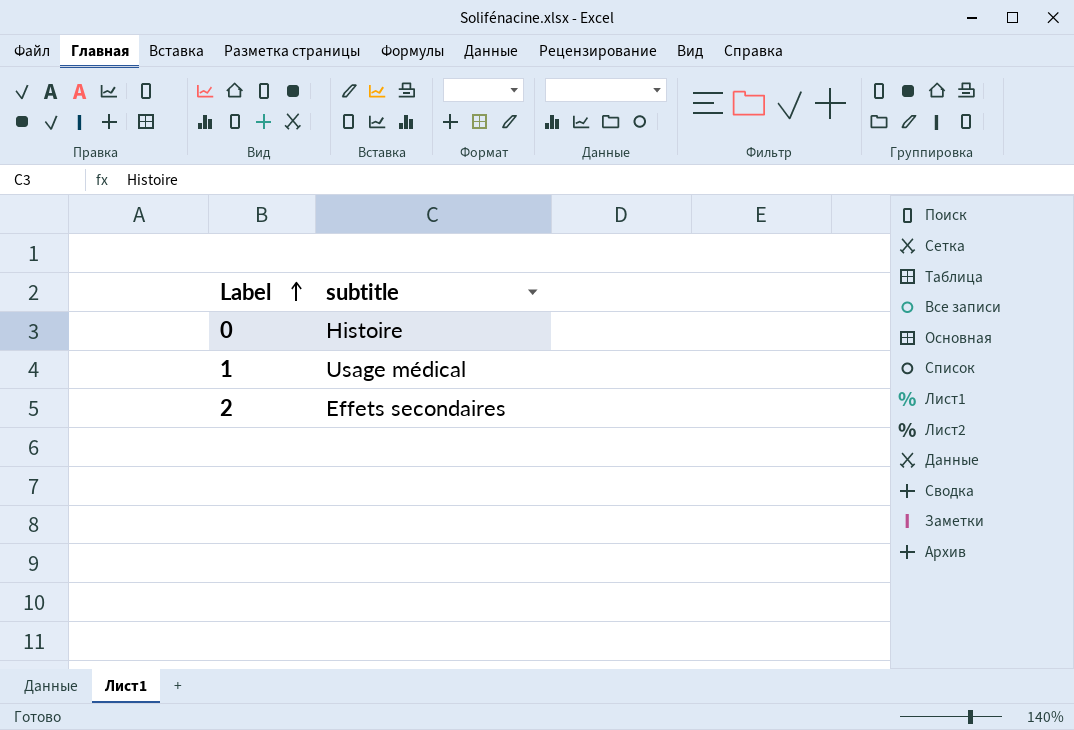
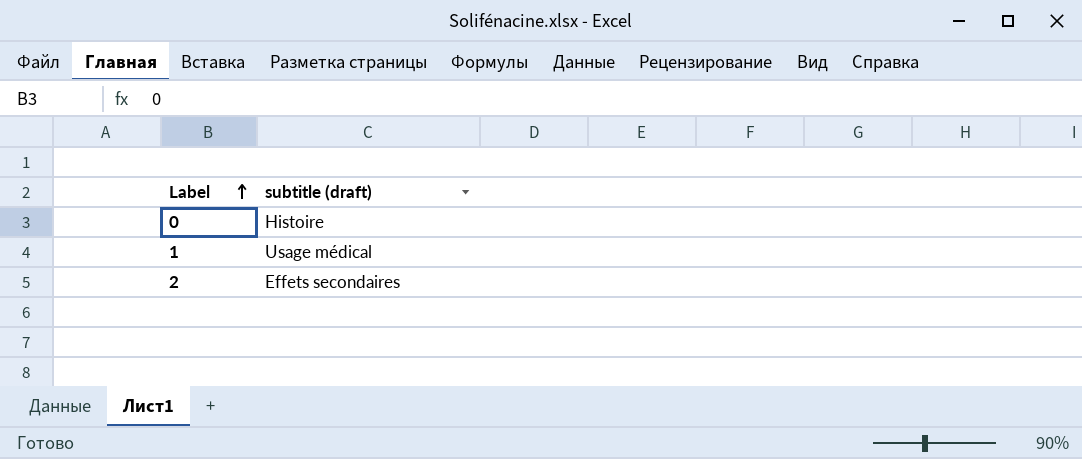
column name: subtitle -> subtitle (draft)

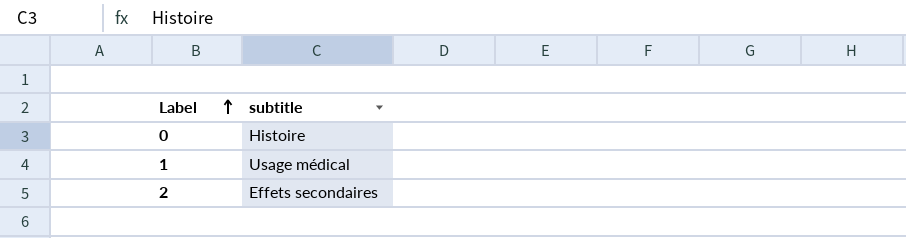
column name: subtitle (draft) -> subtitle

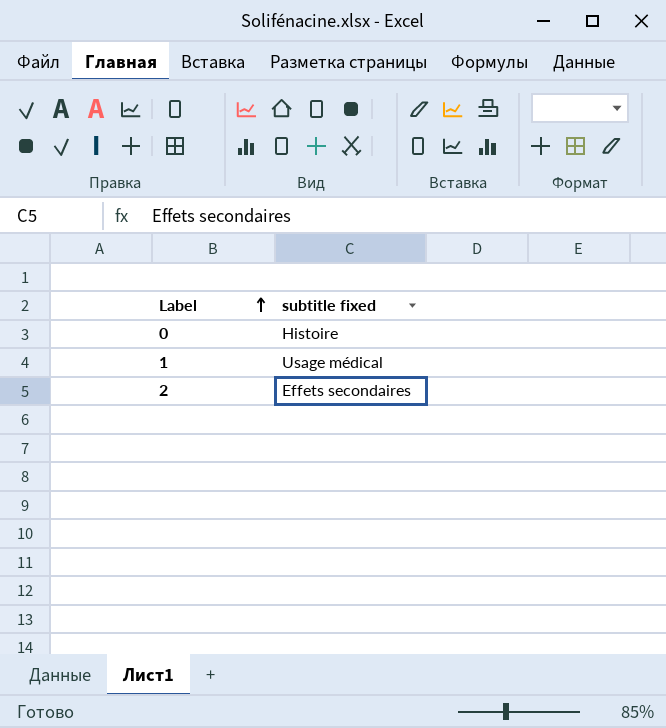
column name: subtitle -> subtitle fixed

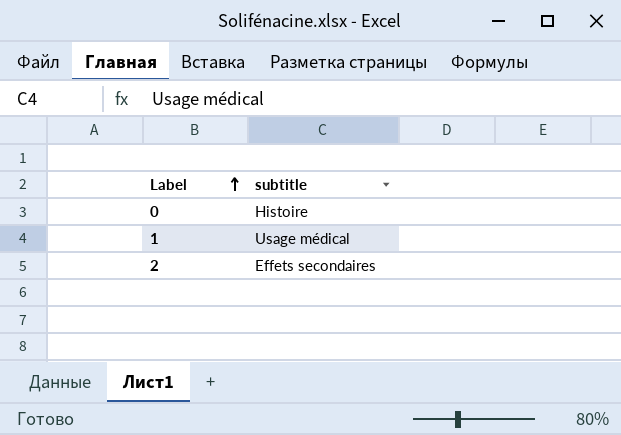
column name: subtitle fixed -> subtitle

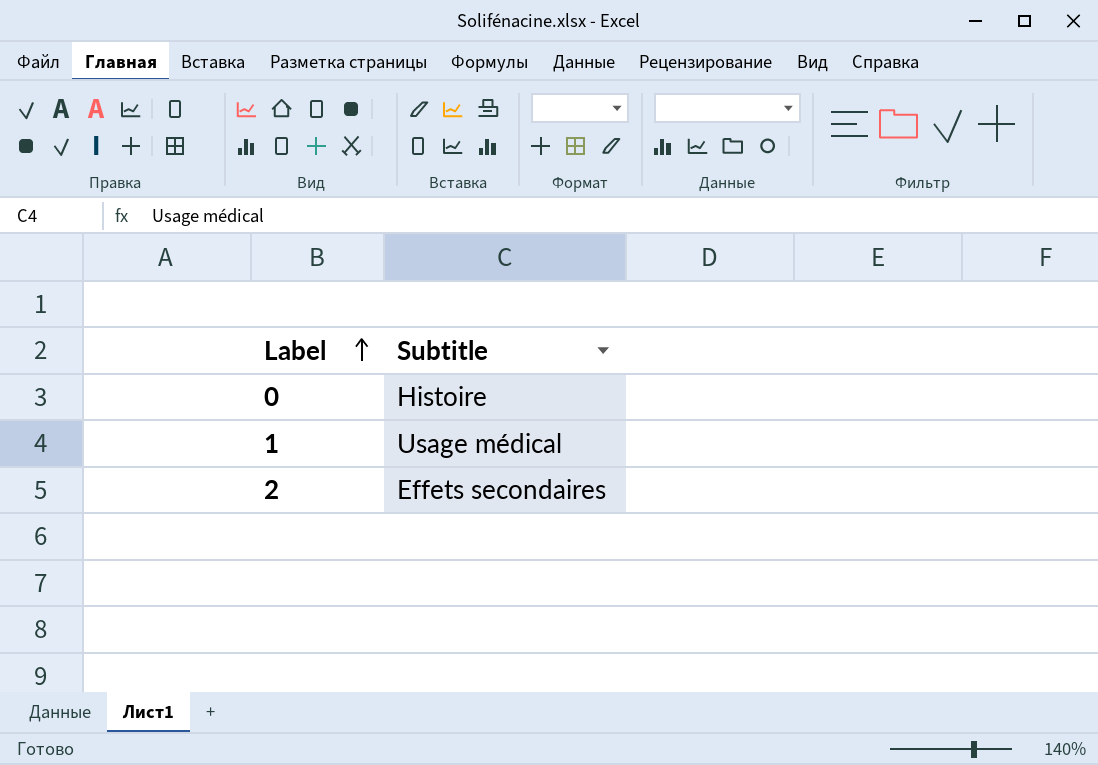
column name: subtitle -> Subtitle

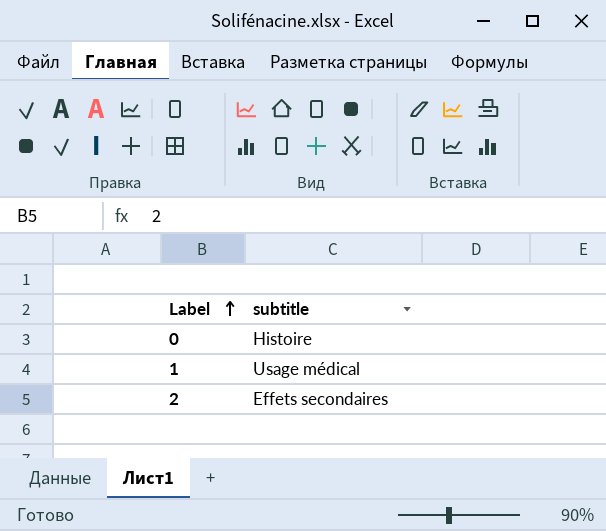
column name: Subtitle -> subtitle

